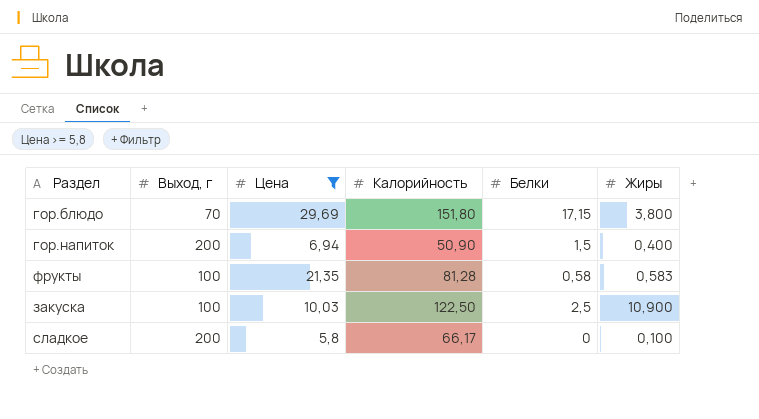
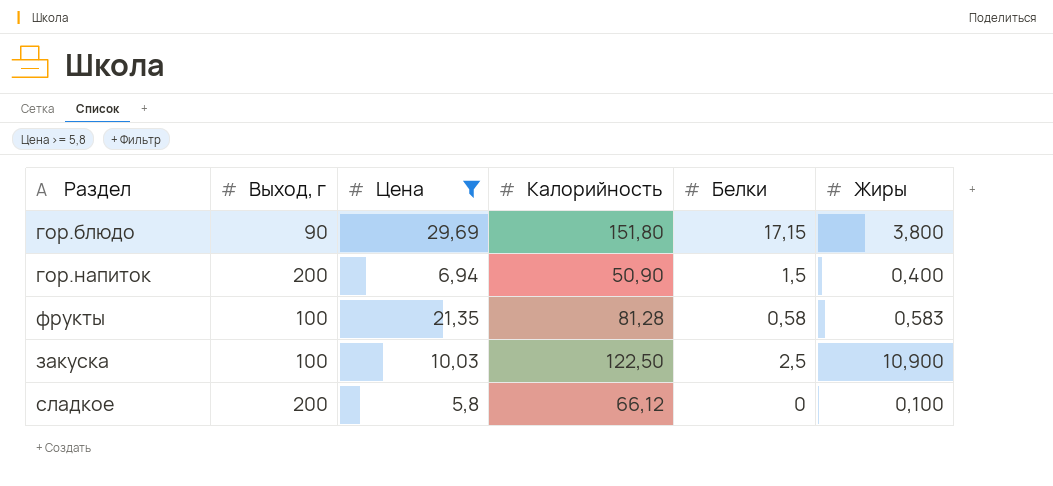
гор.блюдо | Выход, г: 70 -> 90
сладкое | Калорийность: 66,17 -> 66,12

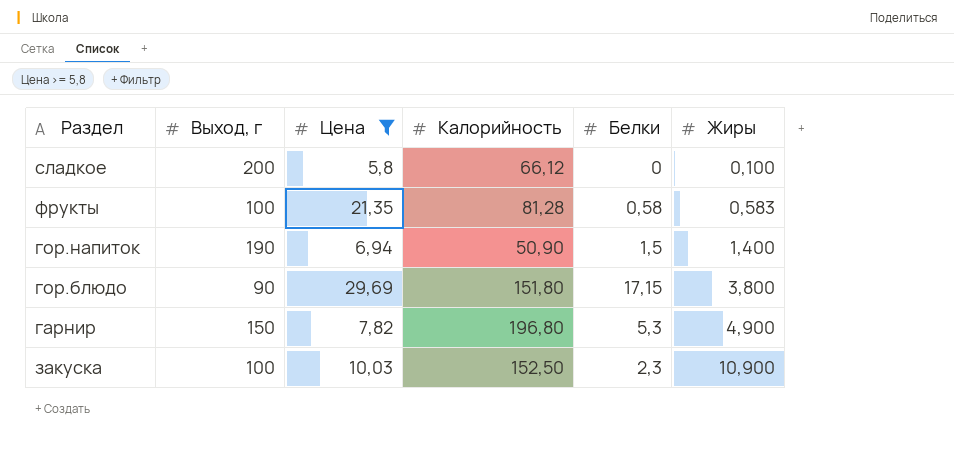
row order: none -> Жиры ascending
гор.напиток | Выход, г: 200 -> 190
гор.напиток | Жиры: 0,400 -> 1,400
row гарнир: none -> 150 | 7,82 | 196,80 | 5,3 | 4,900
закуска | Калорийность: 122,50 -> 152,50
закуска | Белки: 2,5 -> 2,3

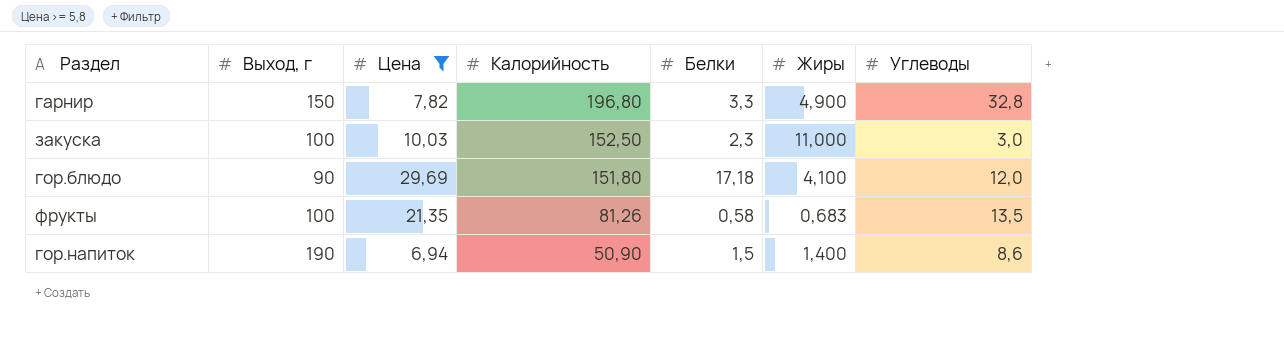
row order: Жиры ascending -> Калорийность descending
column Углеводы | position: none -> 7
row сладкое: 200 | 5,8 | 66,12 | 0 | 0,100 -> none
гарнир | Белки: 5,3 -> 3,3
закуска | Жиры: 10,900 -> 11,000
гор.блюдо | Белки: 17,15 -> 17,18
гор.блюдо | Жиры: 3,800 -> 4,100
фрукты | Калорийность: 81,28 -> 81,26
фрукты | Жиры: 0,583 -> 0,683

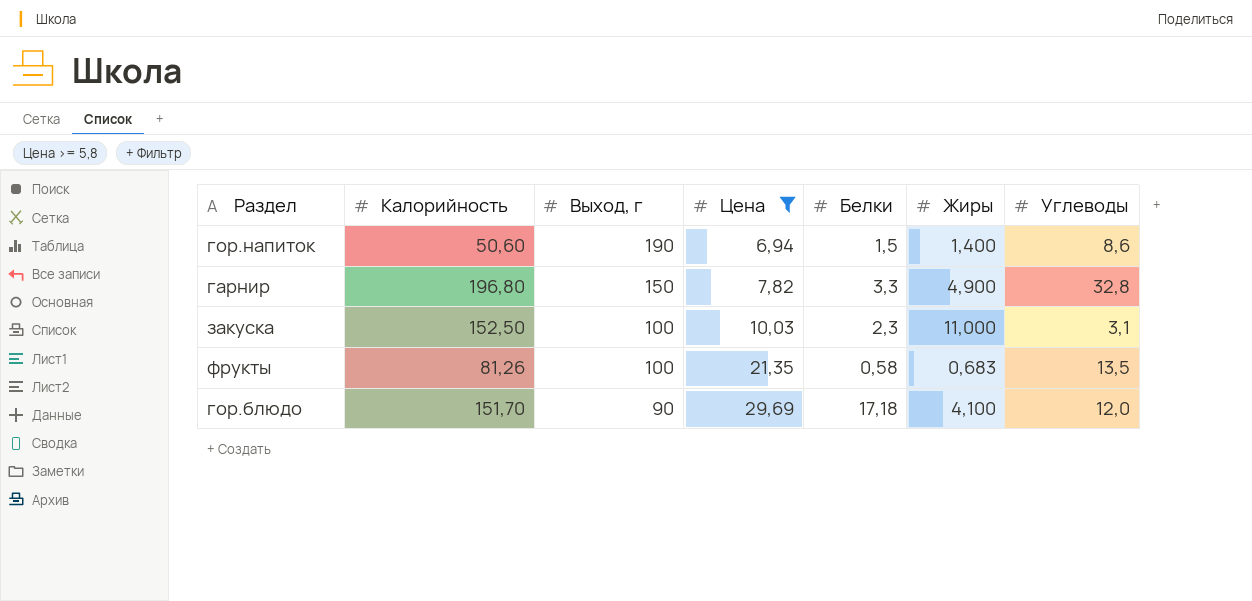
row order: Калорийность descending -> Выход, г descending
column Калорийность | position: 4 -> 2
гор.напиток | Калорийность: 50,90 -> 50,60
закуска | Углеводы: 3,0 -> 3,1
гор.блюдо | Калорийность: 151,80 -> 151,70

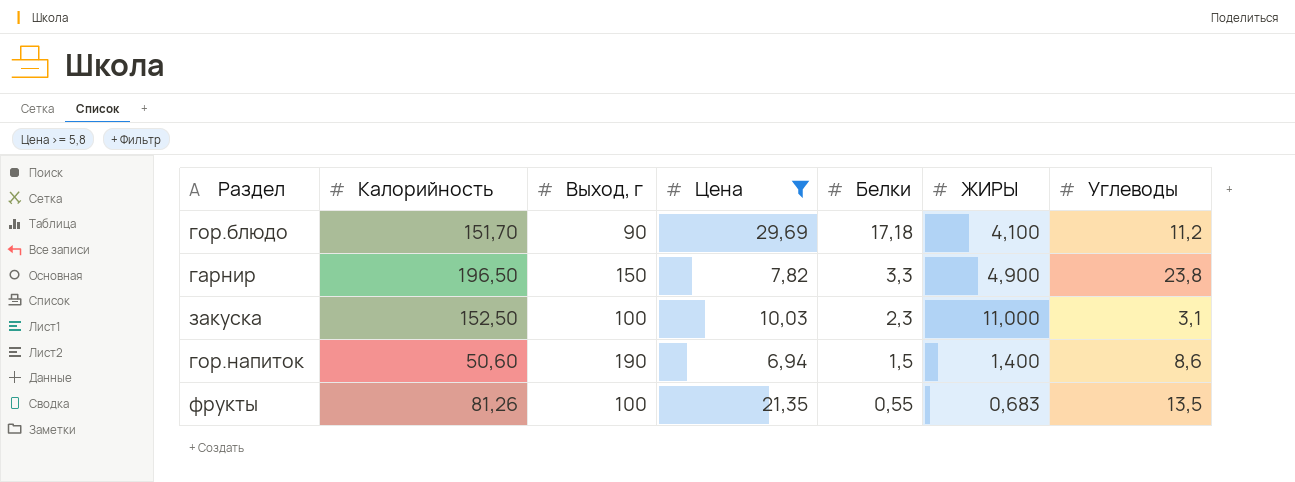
row order: Выход, г descending -> Белки descending
column name: Жиры -> ЖИРЫ
гор.блюдо | Углеводы: 12,0 -> 11,2
гарнир | Калорийность: 196,80 -> 196,50
гарнир | Углеводы: 32,8 -> 23,8
фрукты | Белки: 0,58 -> 0,55

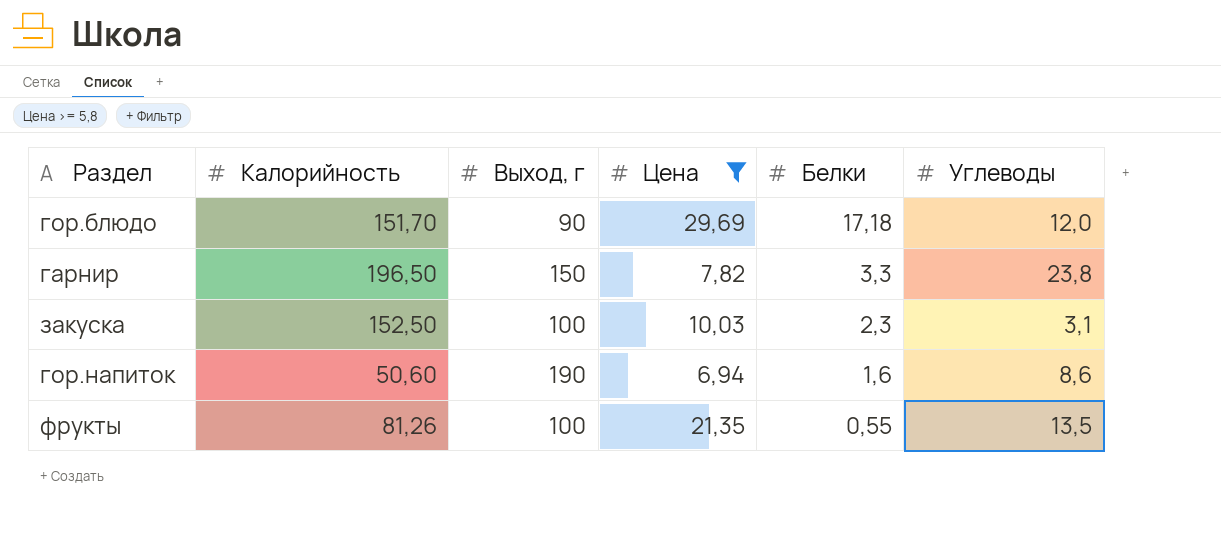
column ЖИРЫ | position: 6 -> none
гор.блюдо | Углеводы: 11,2 -> 12,0
гор.напиток | Белки: 1,5 -> 1,6

